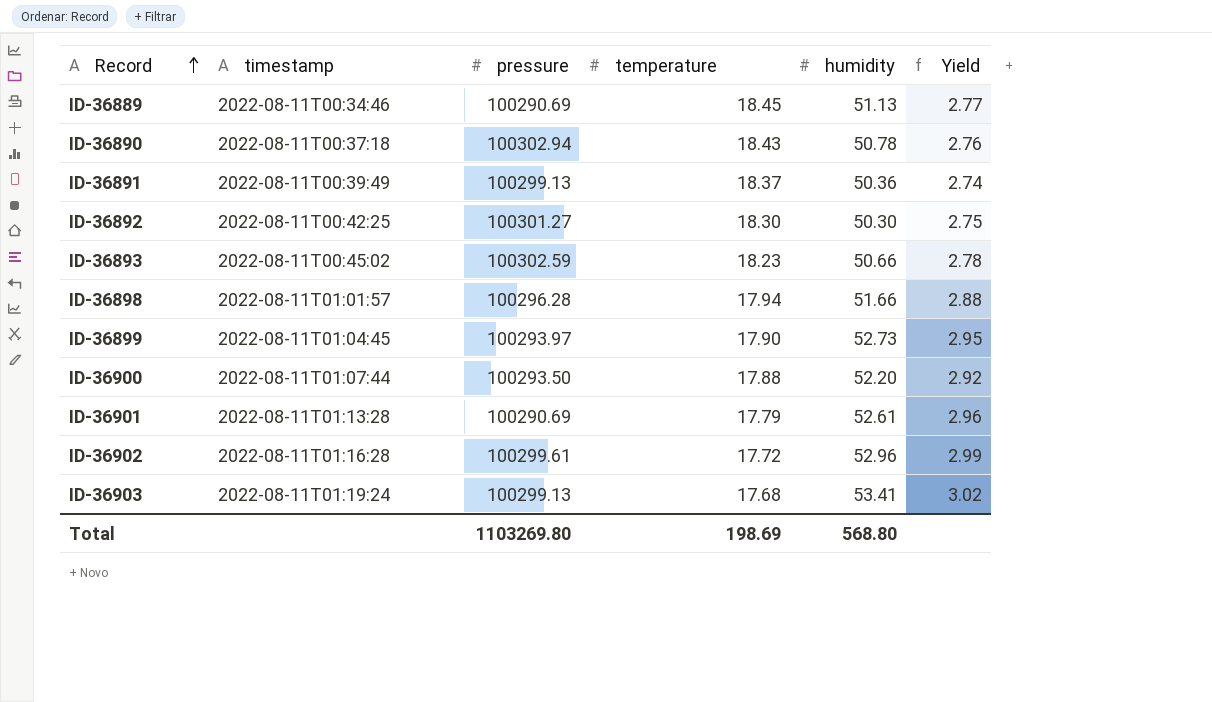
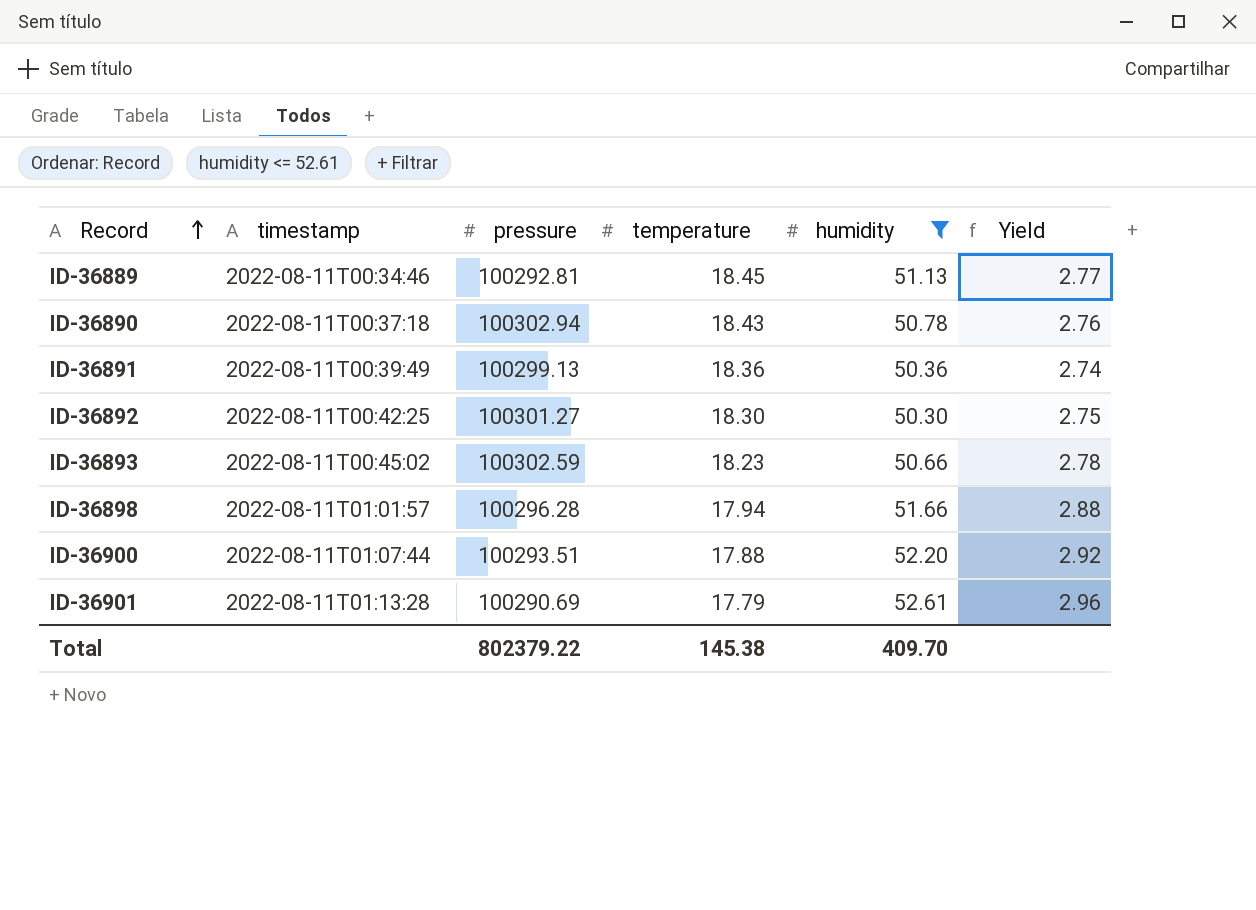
filter: none -> humidity <= 52.61
ID-36889 | pressure: 100290.69 -> 100292.81
ID-36891 | temperature: 18.37 -> 18.36
ID-36900 | pressure: 100293.50 -> 100293.51
Total | pressure: 1103269.80 -> 802379.22
Total | temperature: 198.69 -> 145.38
Total | humidity: 568.80 -> 409.70

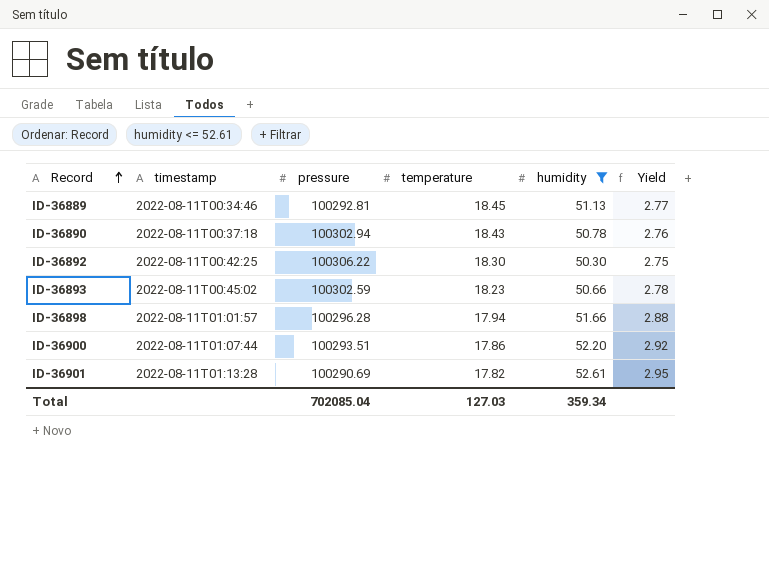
row ID-36891: 2022-08-11T00:39:49 | 100299.13 | 18.36 | 50.36 | 2.74 -> none
ID-36892 | pressure: 100301.27 -> 100306.22
ID-36900 | temperature: 17.88 -> 17.86
ID-36901 | temperature: 17.79 -> 17.82
ID-36901 | Yield: 2.96 -> 2.95
Total | pressure: 802379.22 -> 702085.04
Total | temperature: 145.38 -> 127.03
Total | humidity: 409.70 -> 359.34

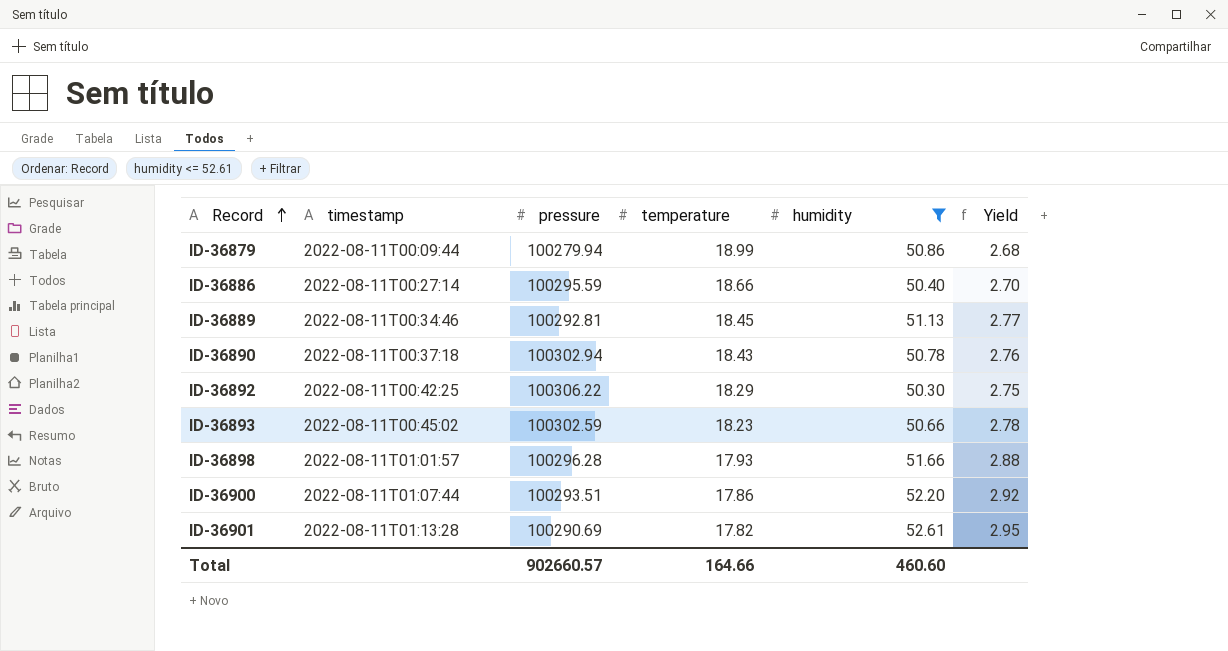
row ID-36879: none -> 2022-08-11T00:09:44 | 100279.94 | 18.99 | 50.86 | 2.68
row ID-36886: none -> 2022-08-11T00:27:14 | 100295.59 | 18.66 | 50.40 | 2.70
ID-36892 | temperature: 18.30 -> 18.29
ID-36898 | temperature: 17.94 -> 17.93
Total | pressure: 702085.04 -> 902660.57
Total | temperature: 127.03 -> 164.66
Total | humidity: 359.34 -> 460.60

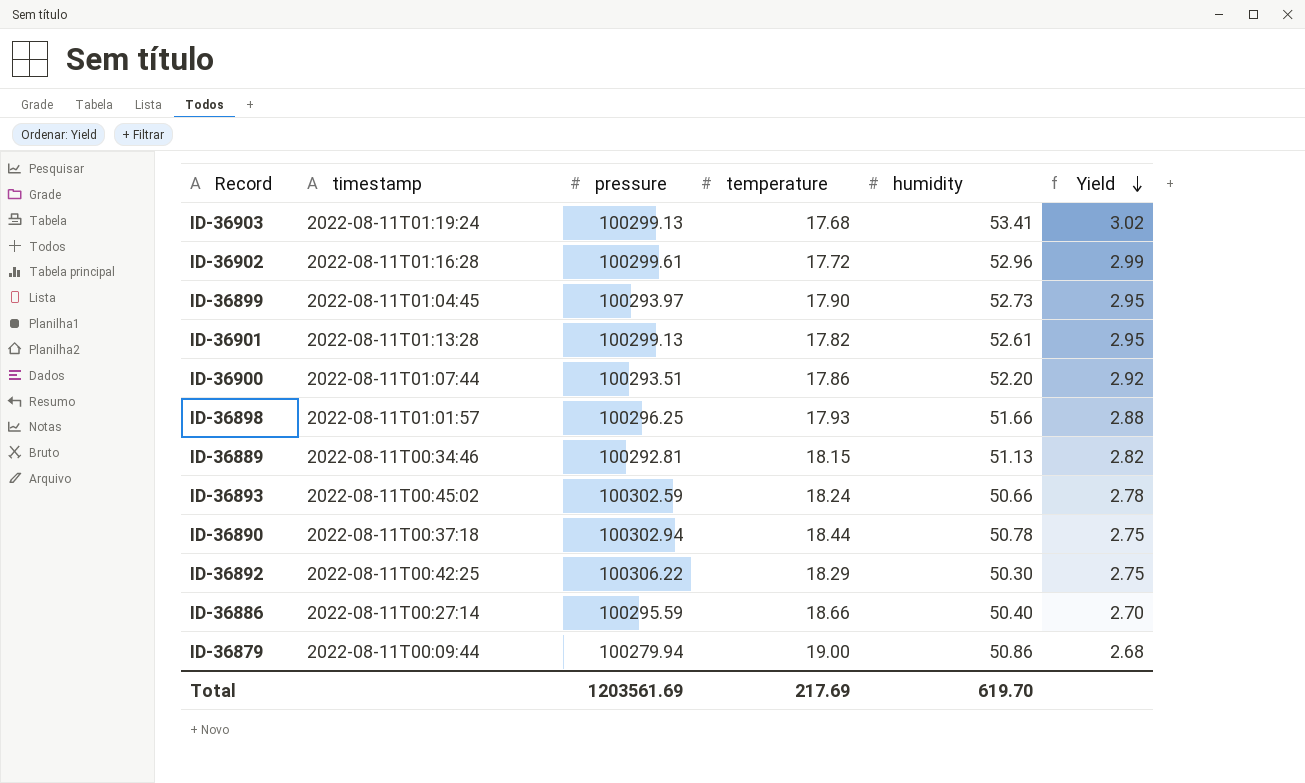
filter: humidity <= 52.61 -> none
row order: Record ascending -> Yield descending
ID-36901 | pressure: 100290.69 -> 100299.13
ID-36898 | pressure: 100296.28 -> 100296.25
ID-36889 | temperature: 18.45 -> 18.15
ID-36889 | Yield: 2.77 -> 2.82
ID-36893 | temperature: 18.23 -> 18.24
ID-36890 | temperature: 18.43 -> 18.44
ID-36890 | Yield: 2.76 -> 2.75
ID-36879 | temperature: 18.99 -> 19.00
Total | pressure: 902660.57 -> 1203561.69
Total | temperature: 164.66 -> 217.69
Total | humidity: 460.60 -> 619.70

